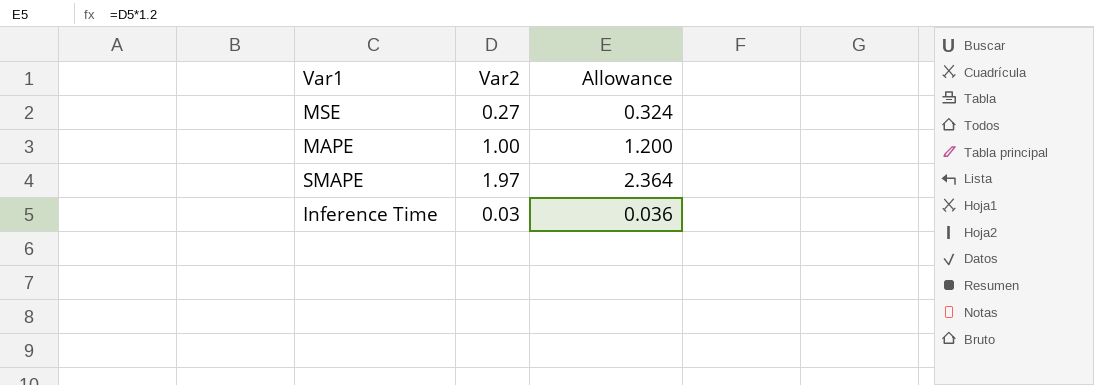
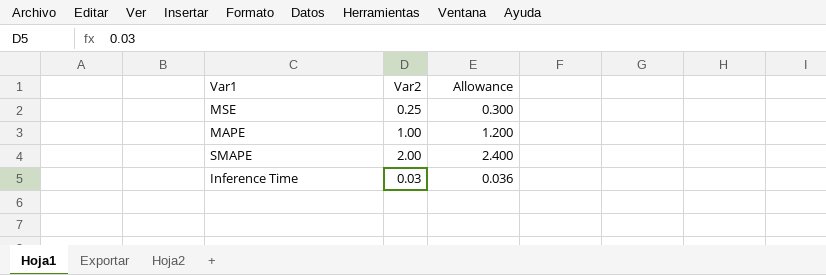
MSE | Var2: 0.27 -> 0.25
MSE | Allowance: 0.324 -> 0.300
SMAPE | Var2: 1.97 -> 2.00
SMAPE | Allowance: 2.364 -> 2.400

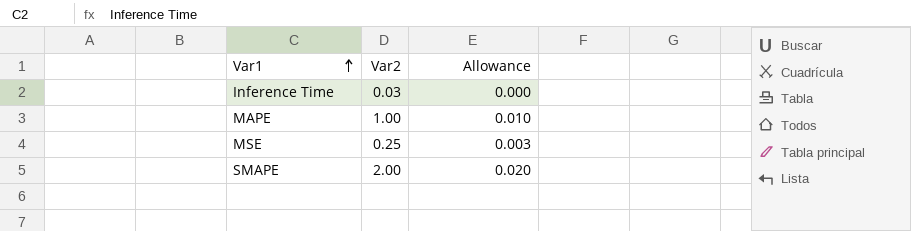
row order: none -> Var1 ascending
column Allowance | formula: [Var2] * 1.2 -> [Var2] * 0.01

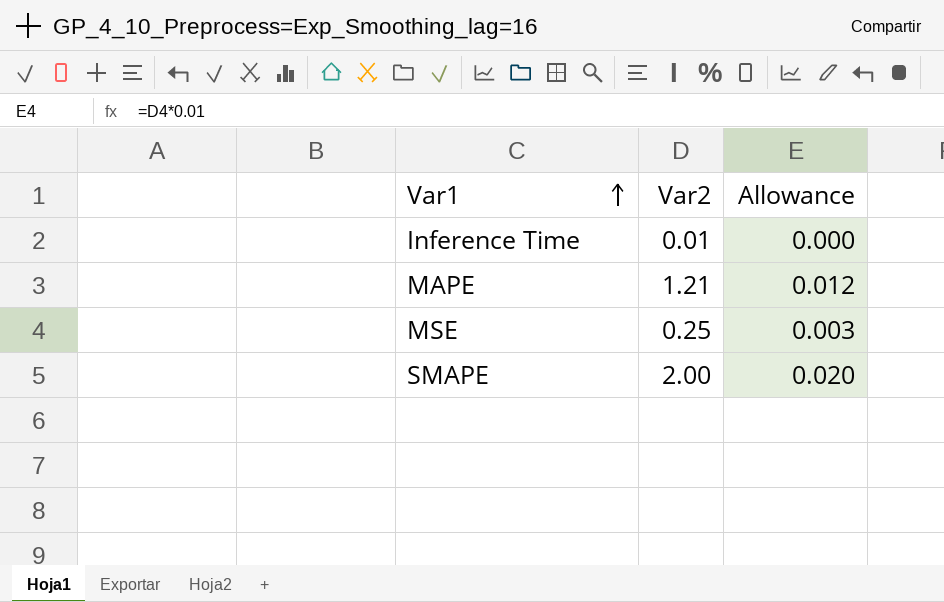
Inference Time | Var2: 0.03 -> 0.01
MAPE | Var2: 1.00 -> 1.21
MAPE | Allowance: 0.010 -> 0.012

